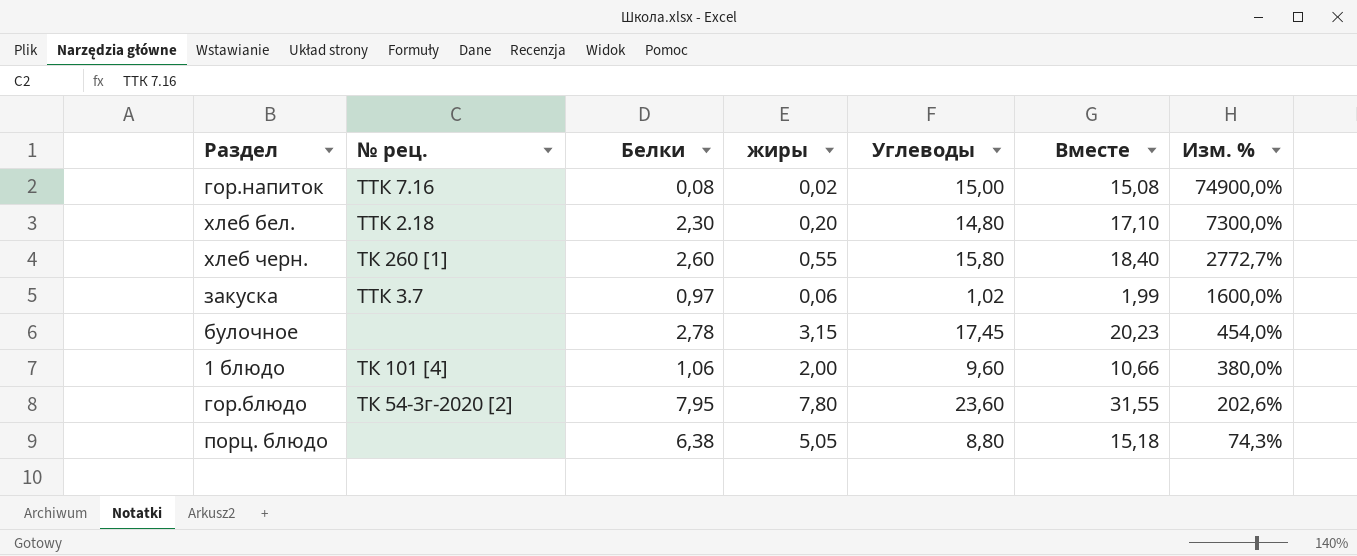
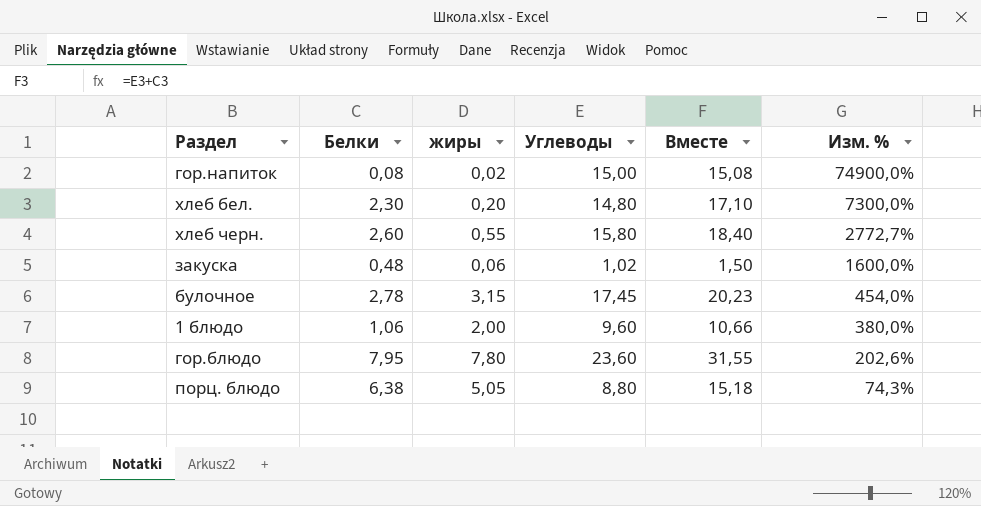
column № рец. | position: 2 -> none
закуска | Белки: 0,97 -> 0,48
закуска | Вместе: 1,99 -> 1,50

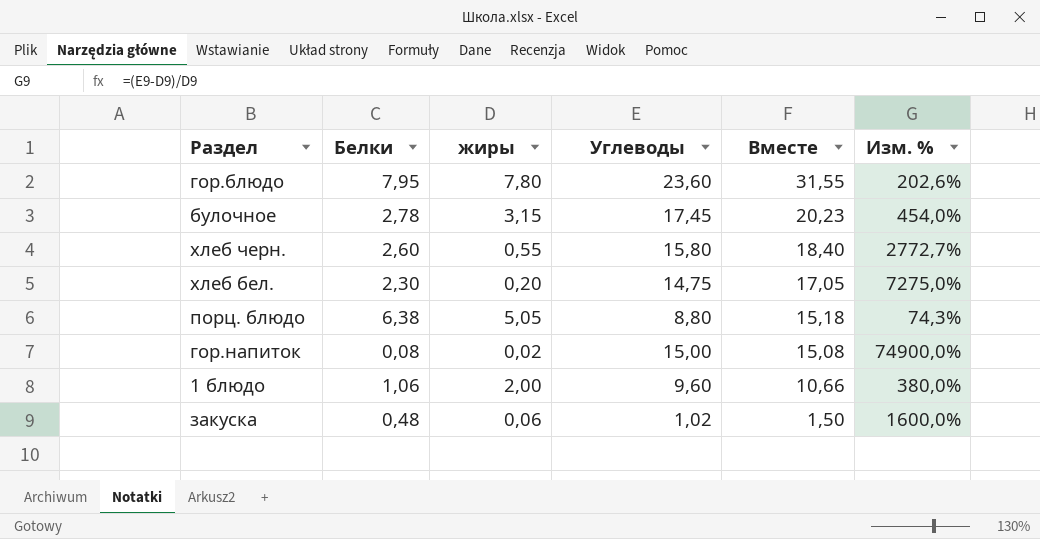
row order: Изм. % descending -> Вместе descending
хлеб бел. | Углеводы: 14,80 -> 14,75
хлеб бел. | Вместе: 17,10 -> 17,05
хлеб бел. | Изм. %: 7300,0% -> 7275,0%

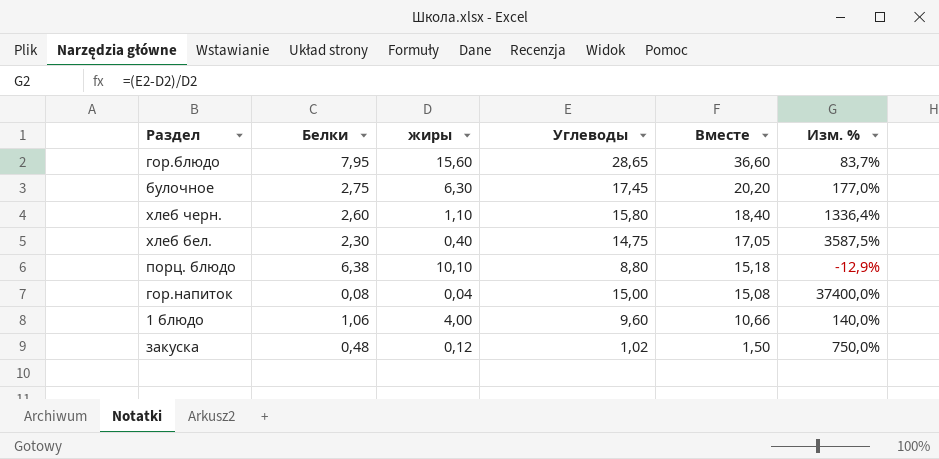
гор.блюдо | жиры: 7,80 -> 15,60
гор.блюдо | Углеводы: 23,60 -> 28,65
гор.блюдо | Вместе: 31,55 -> 36,60
гор.блюдо | Изм. %: 202,6% -> 83,7%
булочное | Белки: 2,78 -> 2,75
булочное | жиры: 3,15 -> 6,30
булочное | Вместе: 20,23 -> 20,20
булочное | Изм. %: 454,0% -> 177,0%
хлеб черн. | жиры: 0,55 -> 1,10
хлеб черн. | Изм. %: 2772,7% -> 1336,4%
хлеб бел. | жиры: 0,20 -> 0,40
хлеб бел. | Изм. %: 7275,0% -> 3587,5%
порц. блюдо | жиры: 5,05 -> 10,10
порц. блюдо | Изм. %: 74,3% -> -12,9%
гор.напиток | жиры: 0,02 -> 0,04
гор.напиток | Изм. %: 74900,0% -> 37400,0%
1 блюдо | жиры: 2,00 -> 4,00
1 блюдо | Изм. %: 380,0% -> 140,0%
закуска | жиры: 0,06 -> 0,12
закуска | Изм. %: 1600,0% -> 750,0%

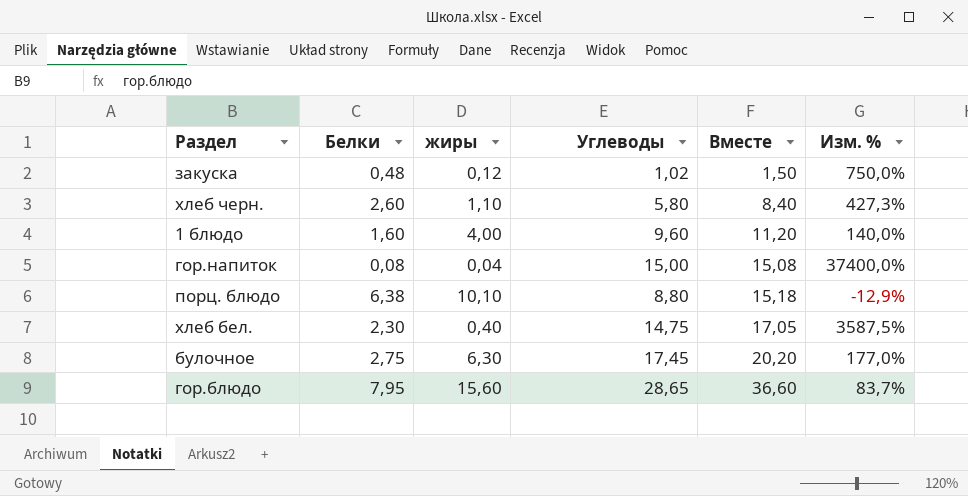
row order: Вместе descending -> Вместе ascending
хлеб черн. | Углеводы: 15,80 -> 5,80
хлеб черн. | Вместе: 18,40 -> 8,40
хлеб черн. | Изм. %: 1336,4% -> 427,3%
1 блюдо | Белки: 1,06 -> 1,60
1 блюдо | Вместе: 10,66 -> 11,20

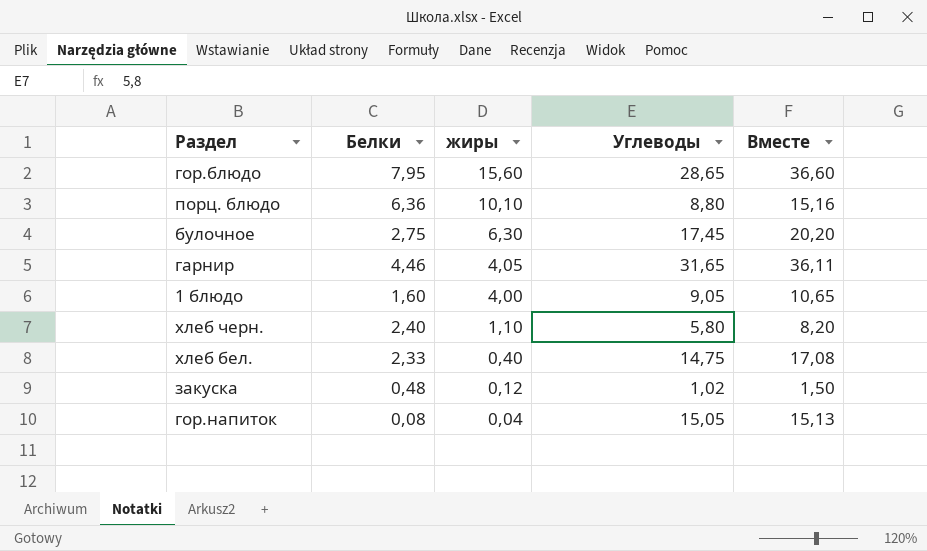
row order: Вместе ascending -> жиры descending
column Изм. % | formula: ([Углеводы] - [жиры]) / [жиры] -> none
порц. блюдо | Белки: 6,38 -> 6,36
порц. блюдо | Вместе: 15,18 -> 15,16
row гарнир: none -> 4,46 | 4,05 | 31,65 | 36,11
1 блюдо | Углеводы: 9,60 -> 9,05
1 блюдо | Вместе: 11,20 -> 10,65
хлеб черн. | Белки: 2,60 -> 2,40
хлеб черн. | Вместе: 8,40 -> 8,20
хлеб бел. | Белки: 2,30 -> 2,33
хлеб бел. | Вместе: 17,05 -> 17,08
гор.напиток | Углеводы: 15,00 -> 15,05
гор.напиток | Вместе: 15,08 -> 15,13

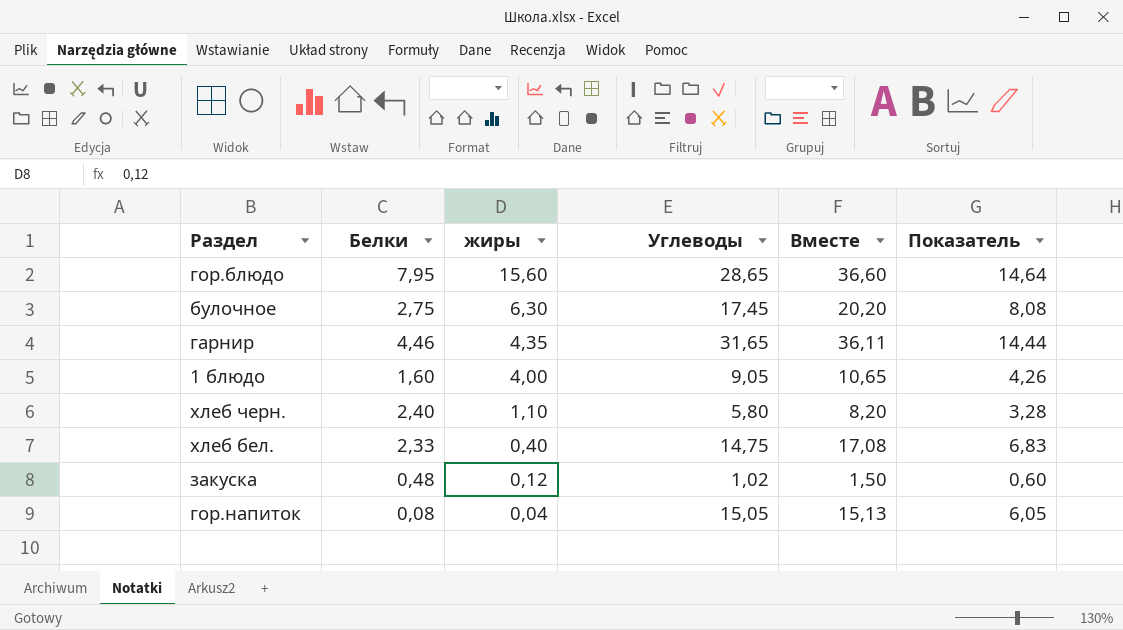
column Показатель | formula: none -> [Вместе] * 0,4
row порц. блюдо: 6,36 | 10,10 | 8,80 | 15,16 -> none
гарнир | жиры: 4,05 -> 4,35

